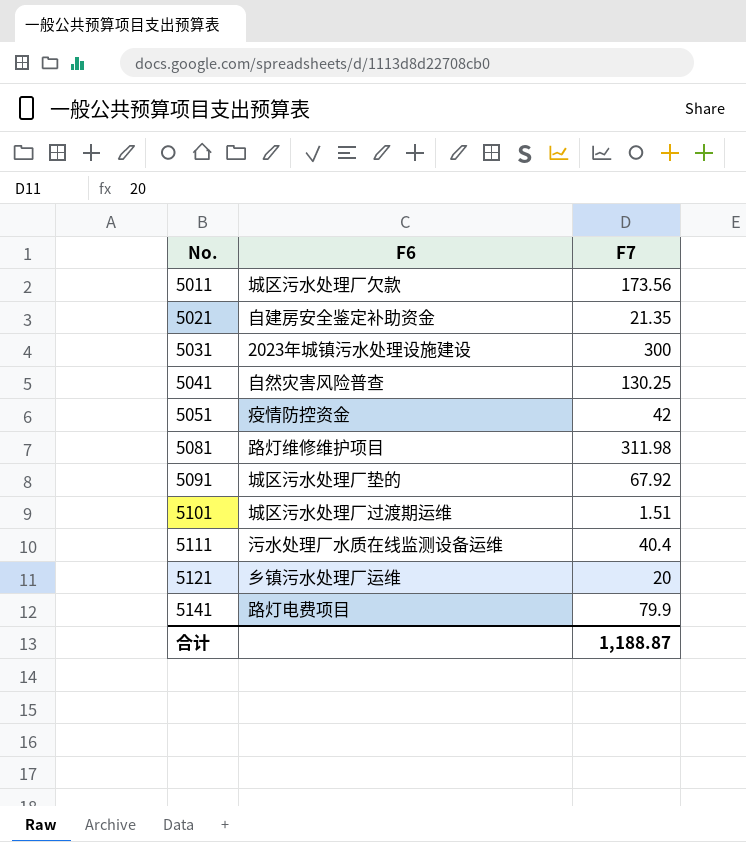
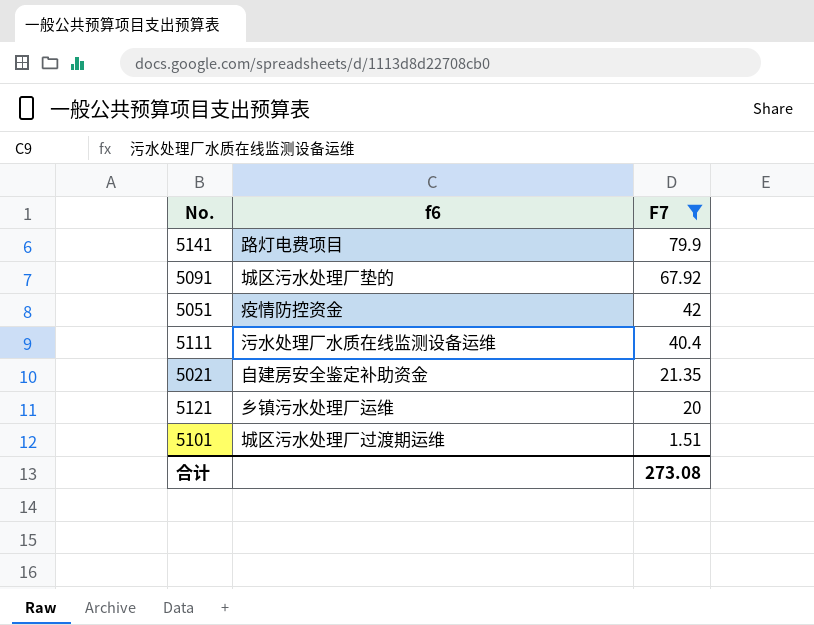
filter: none -> F7 <= 79.9
row order: No. ascending -> F7 descending
column name: F6 -> f6
合计 | F7: 1,188.87 -> 273.08

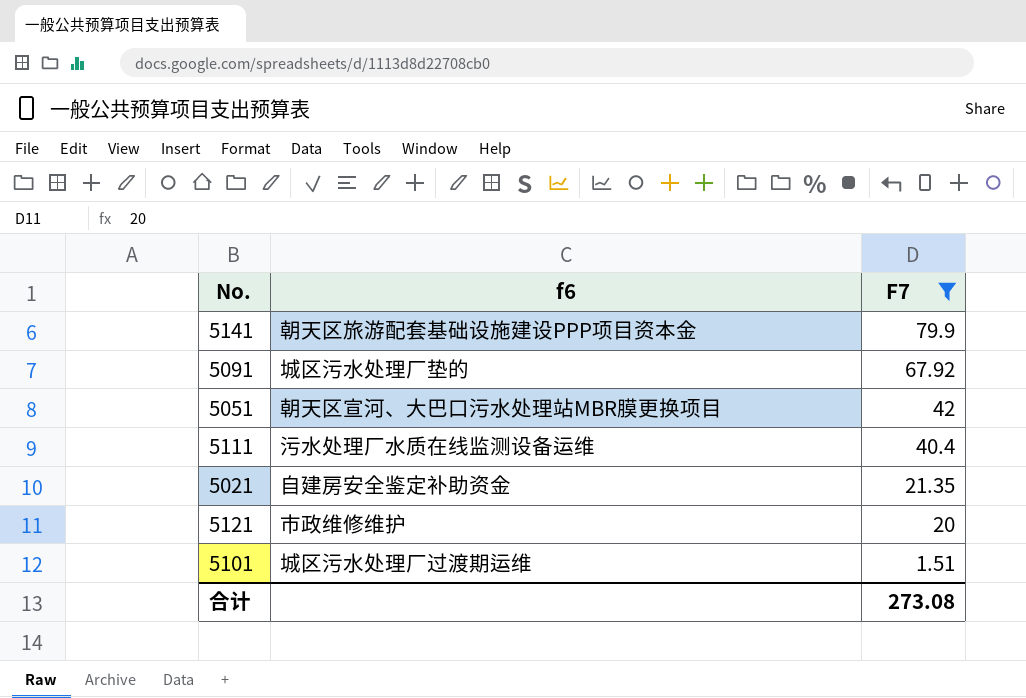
5141 | f6: 路灯电费项目 -> 朝天区旅游配套基础设施建设PPP项目资本金
5051 | f6: 疫情防控资金 -> 朝天区宣河、大巴口污水处理站MBR膜更换项目
5121 | f6: 乡镇污水处理厂运维 -> 市政维修维护

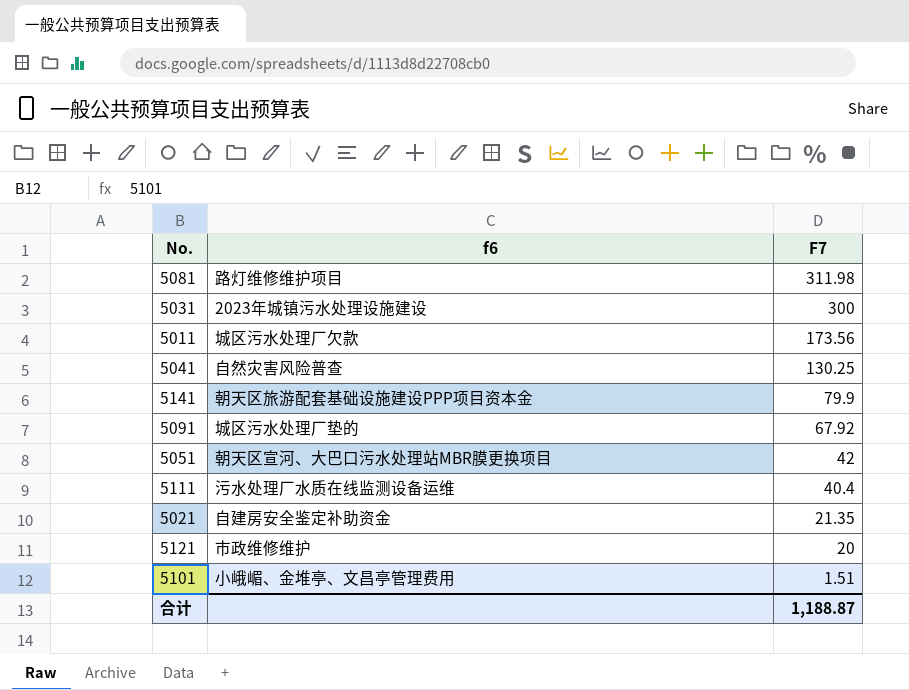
filter: F7 <= 79.9 -> none
5101 | f6: 城区污水处理厂过渡期运维 -> 小峨嵋、金堆亭、文昌亭管理费用
合计 | F7: 273.08 -> 1,188.87

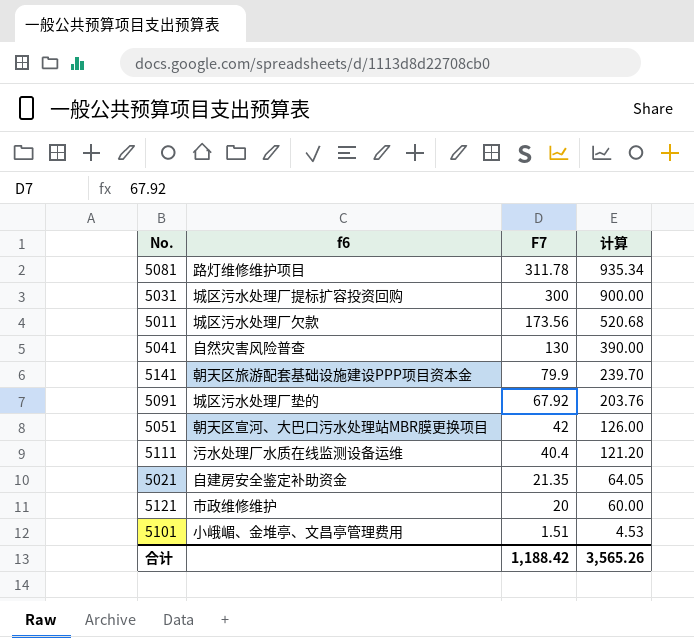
column 计算 | formula: none -> [F7] * 3
5081 | F7: 311.98 -> 311.78
5031 | f6: 2023年城镇污水处理设施建设 -> 城区污水处理厂提标扩容投资回购
5041 | F7: 130.25 -> 130
合计 | F7: 1,188.87 -> 1,188.42

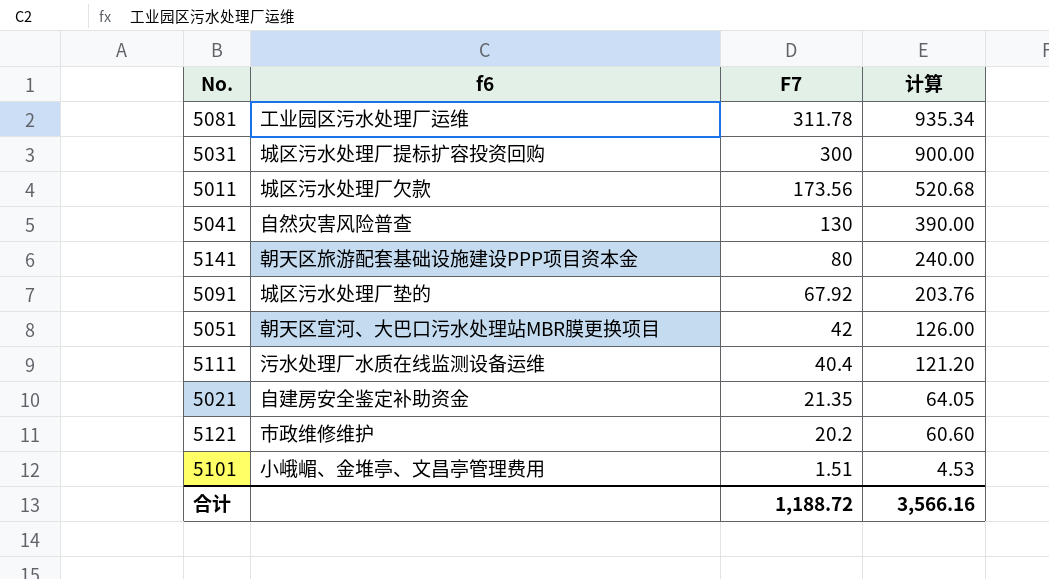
5081 | f6: 路灯维修维护项目 -> 工业园区污水处理厂运维
5141 | F7: 79.9 -> 80
5141 | 计算: 239.70 -> 240.00
5121 | F7: 20 -> 20.2
5121 | 计算: 60.00 -> 60.60
合计 | F7: 1,188.42 -> 1,188.72
合计 | 计算: 3,565.26 -> 3,566.16

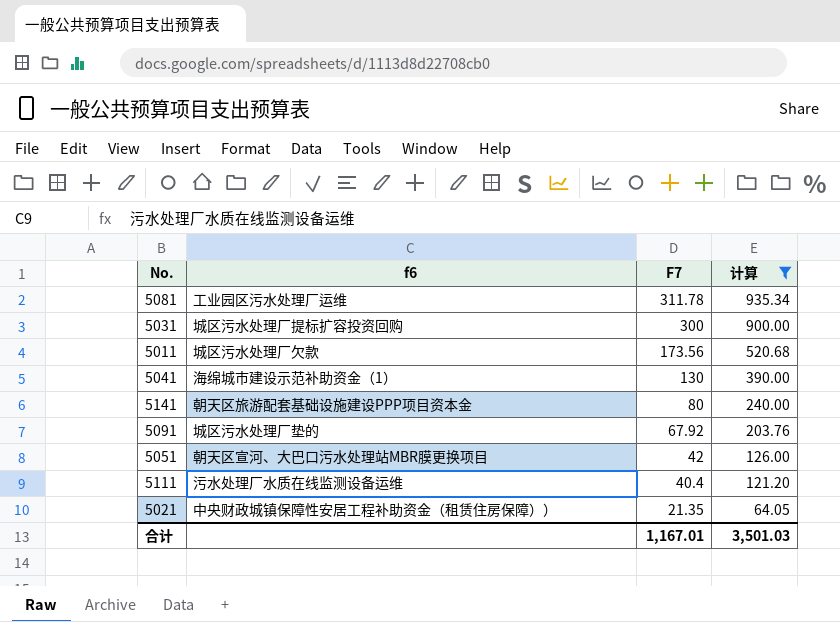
filter: none -> 计算 >= 64.05
5041 | f6: 自然灾害风险普查 -> 海绵城市建设示范补助资金（1）
5021 | f6: 自建房安全鉴定补助资金 -> 中央财政城镇保障性安居工程补助资金（租赁住房保障））
合计 | F7: 1,188.72 -> 1,167.01
合计 | 计算: 3,566.16 -> 3,501.03

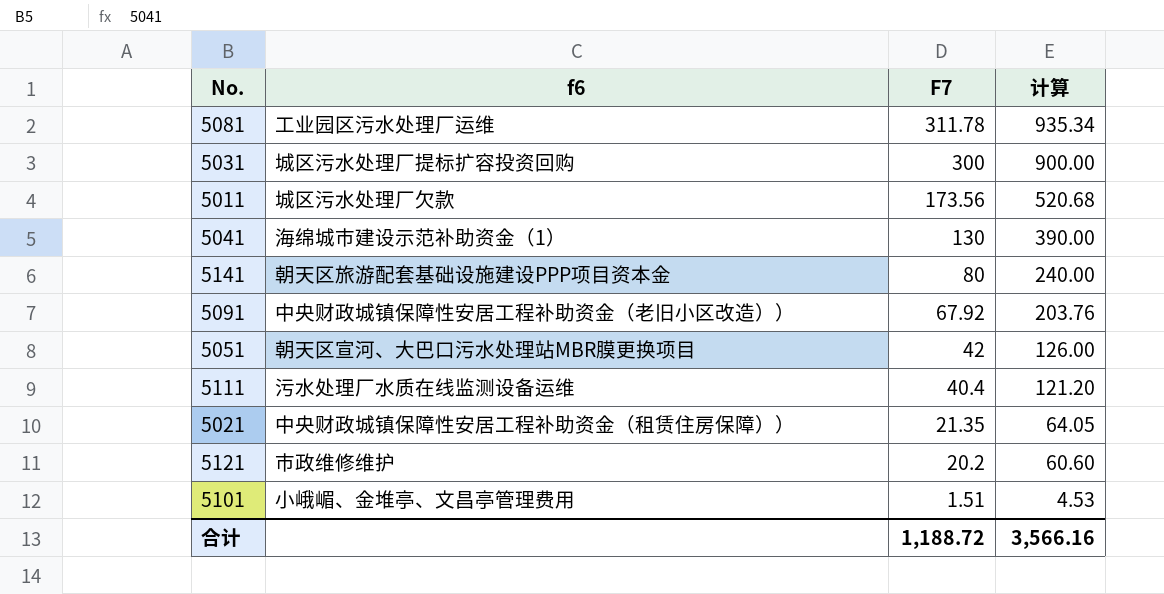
filter: 计算 >= 64.05 -> none
5091 | f6: 城区污水处理厂垫的 -> 中央财政城镇保障性安居工程补助资金（老旧小区改造））
合计 | F7: 1,167.01 -> 1,188.72
合计 | 计算: 3,501.03 -> 3,566.16

